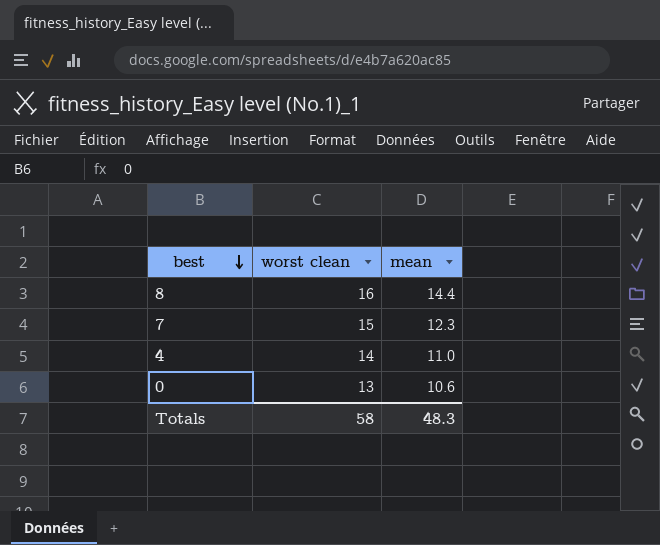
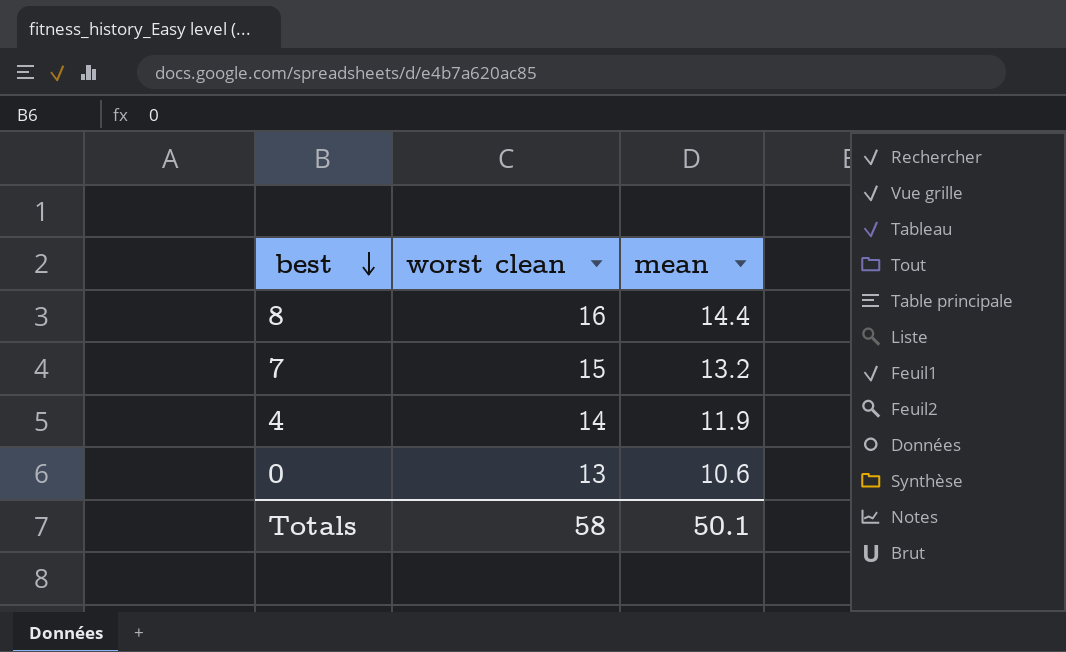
7 | mean: 12.3 -> 13.2
4 | mean: 11.0 -> 11.9
Totals | mean: 48.3 -> 50.1

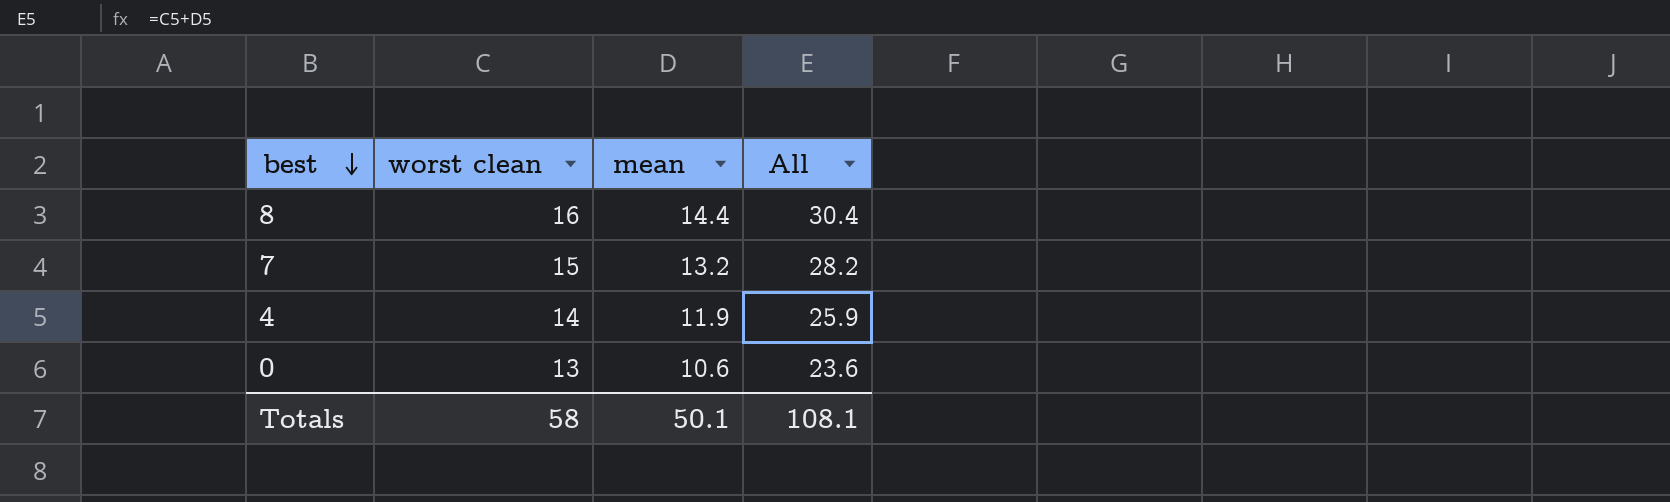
column All | formula: none -> [worst clean] + [mean]

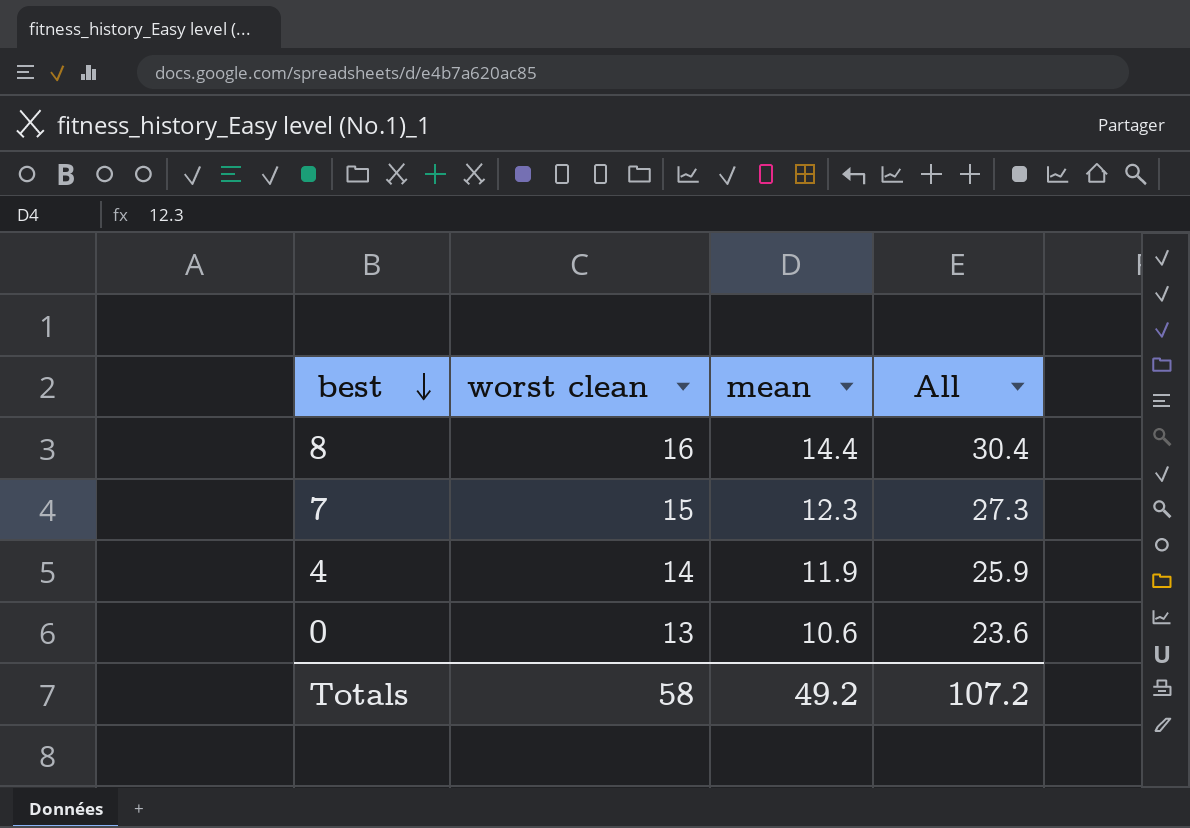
7 | mean: 13.2 -> 12.3
7 | All: 28.2 -> 27.3
Totals | mean: 50.1 -> 49.2
Totals | All: 108.1 -> 107.2

